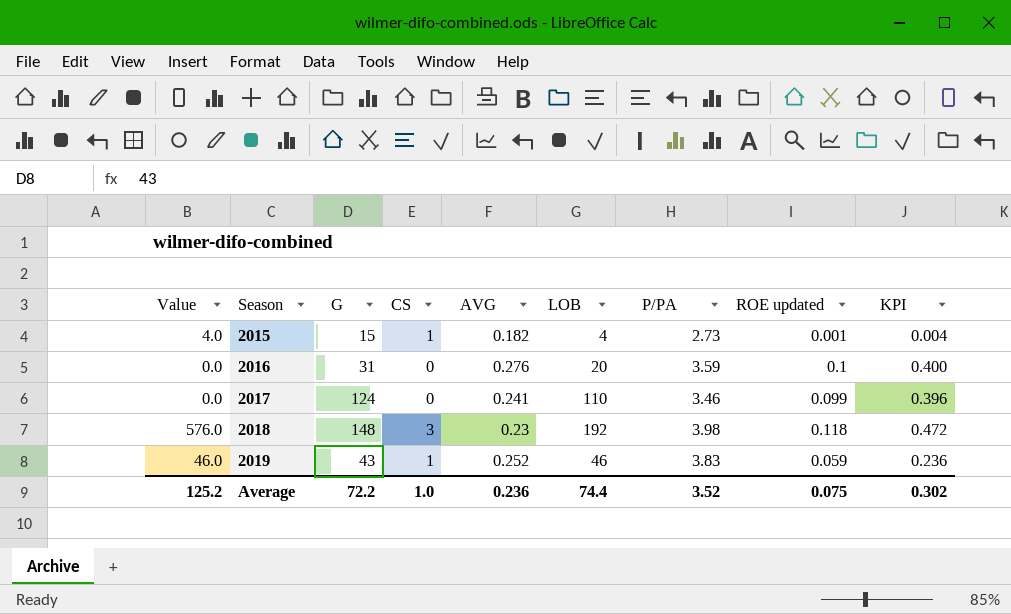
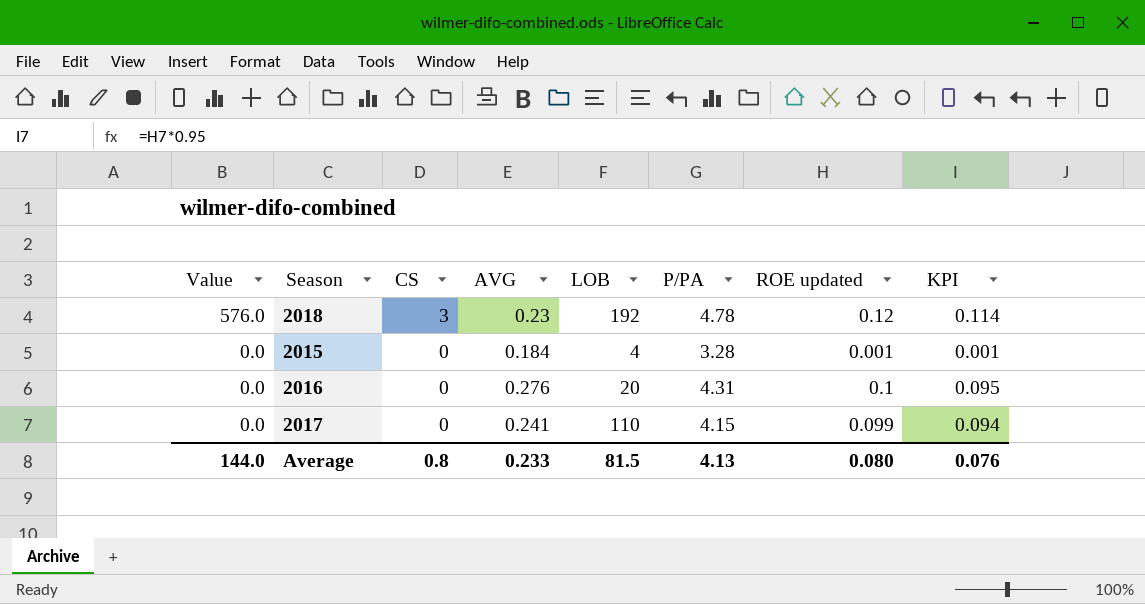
row order: Season ascending -> Value descending
column G | position: 3 -> none
column KPI | formula: [ROE updated] * 4 -> [ROE updated] * 0.95
row 2019: 46.0 | 43 | 1 | 0.252 | 46 | 3.83 | 0.059 | 0.236 -> none
2018 | P/PA: 3.98 -> 4.78
2018 | ROE updated: 0.118 -> 0.12
2015 | Value: 4.0 -> 0.0
2015 | CS: 1 -> 0
2015 | AVG: 0.182 -> 0.184
2015 | P/PA: 2.73 -> 3.28
2016 | P/PA: 3.59 -> 4.31
2017 | P/PA: 3.46 -> 4.15
Average | Value: 125.2 -> 144.0
Average | CS: 1.0 -> 0.8
Average | AVG: 0.236 -> 0.233
Average | LOB: 74.4 -> 81.5
Average | P/PA: 3.52 -> 4.13
Average | ROE updated: 0.075 -> 0.080
Average | KPI: 0.302 -> 0.076

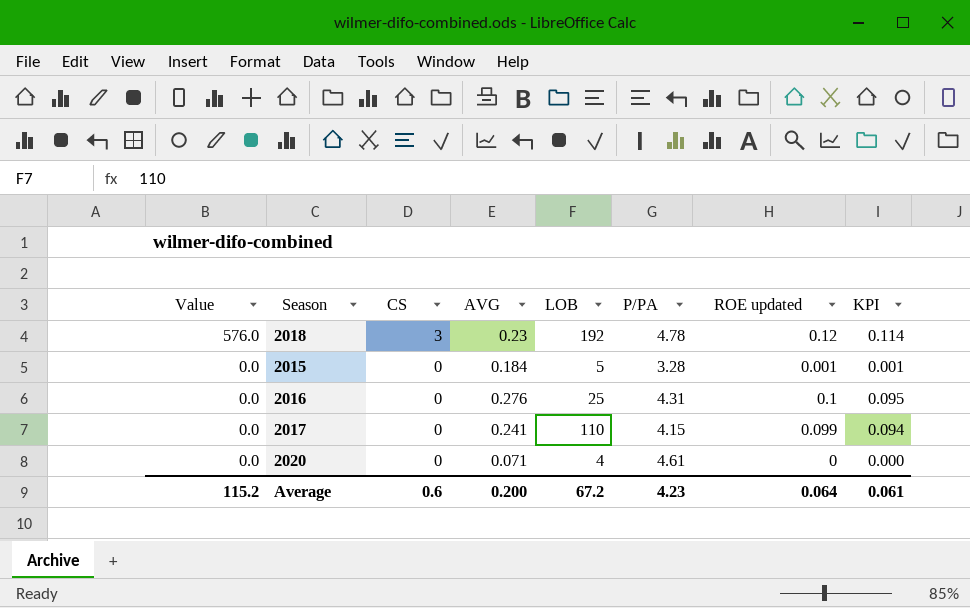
2015 | LOB: 4 -> 5
2016 | LOB: 20 -> 25
row 2020: none -> 0.0 | 0 | 0.071 | 4 | 4.61 | 0 | 0.000
Average | Value: 144.0 -> 115.2
Average | CS: 0.8 -> 0.6
Average | AVG: 0.233 -> 0.200
Average | LOB: 81.5 -> 67.2
Average | P/PA: 4.13 -> 4.23
Average | ROE updated: 0.080 -> 0.064
Average | KPI: 0.076 -> 0.061

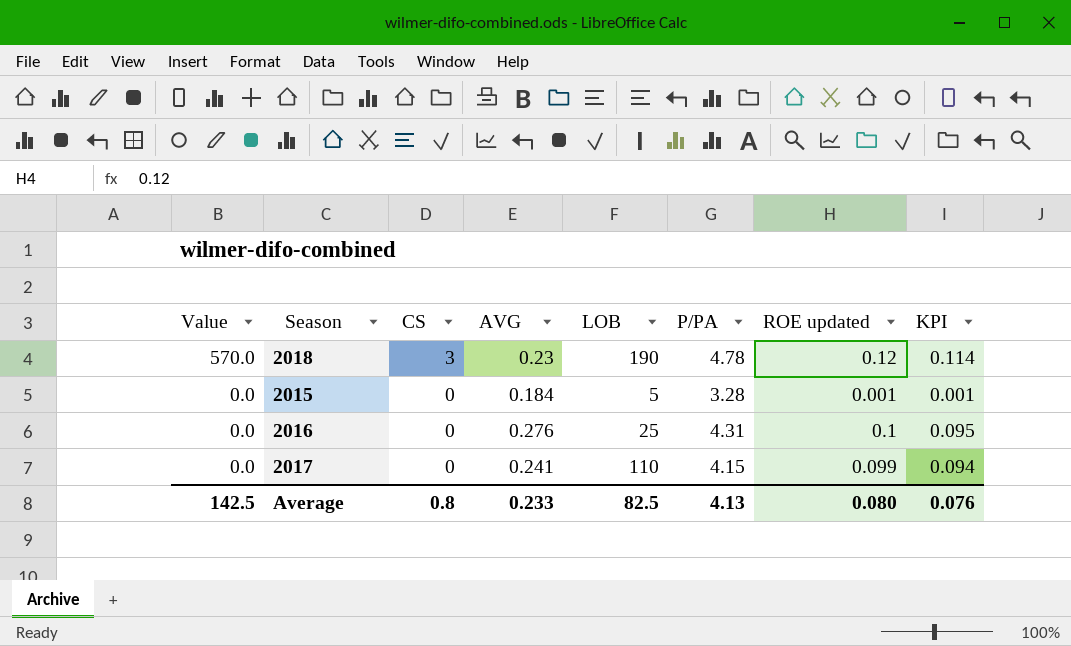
row 2020: 0.0 | 0 | 0.071 | 4 | 4.61 | 0 | 0.000 -> none
2018 | Value: 576.0 -> 570.0
2018 | LOB: 192 -> 190
Average | Value: 115.2 -> 142.5
Average | CS: 0.6 -> 0.8
Average | AVG: 0.200 -> 0.233
Average | LOB: 67.2 -> 82.5
Average | P/PA: 4.23 -> 4.13
Average | ROE updated: 0.064 -> 0.080
Average | KPI: 0.061 -> 0.076

